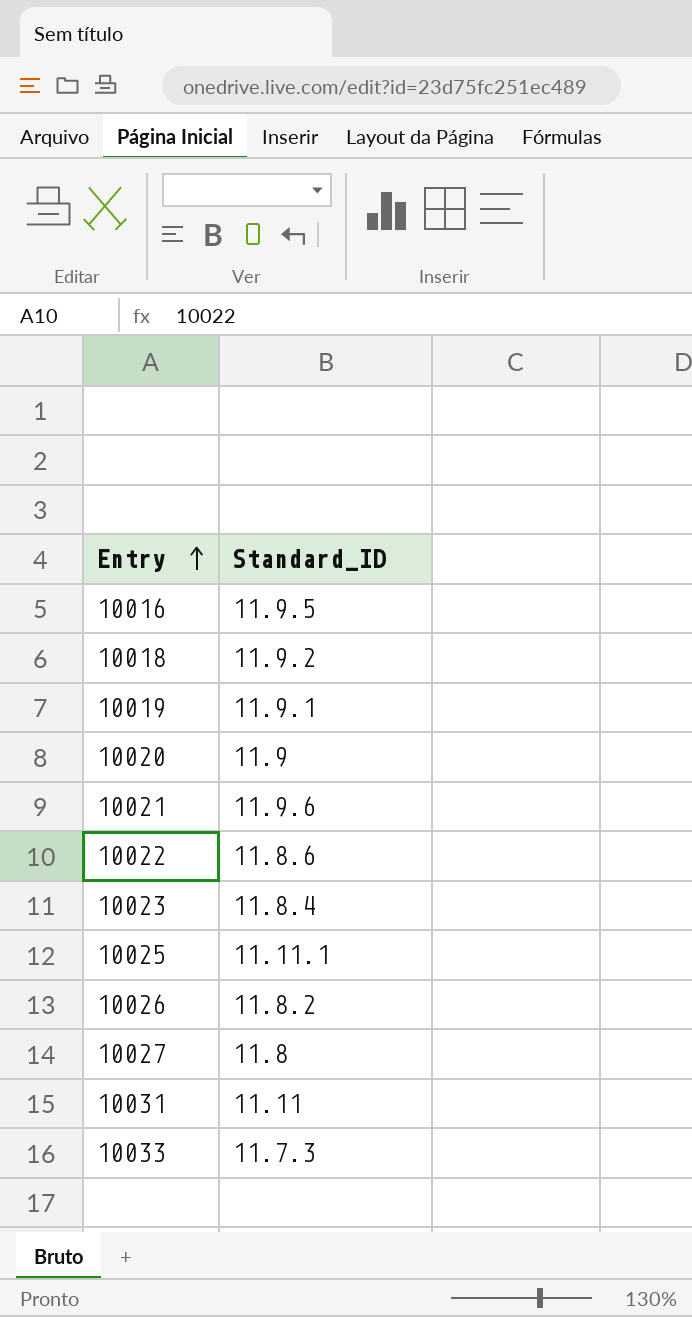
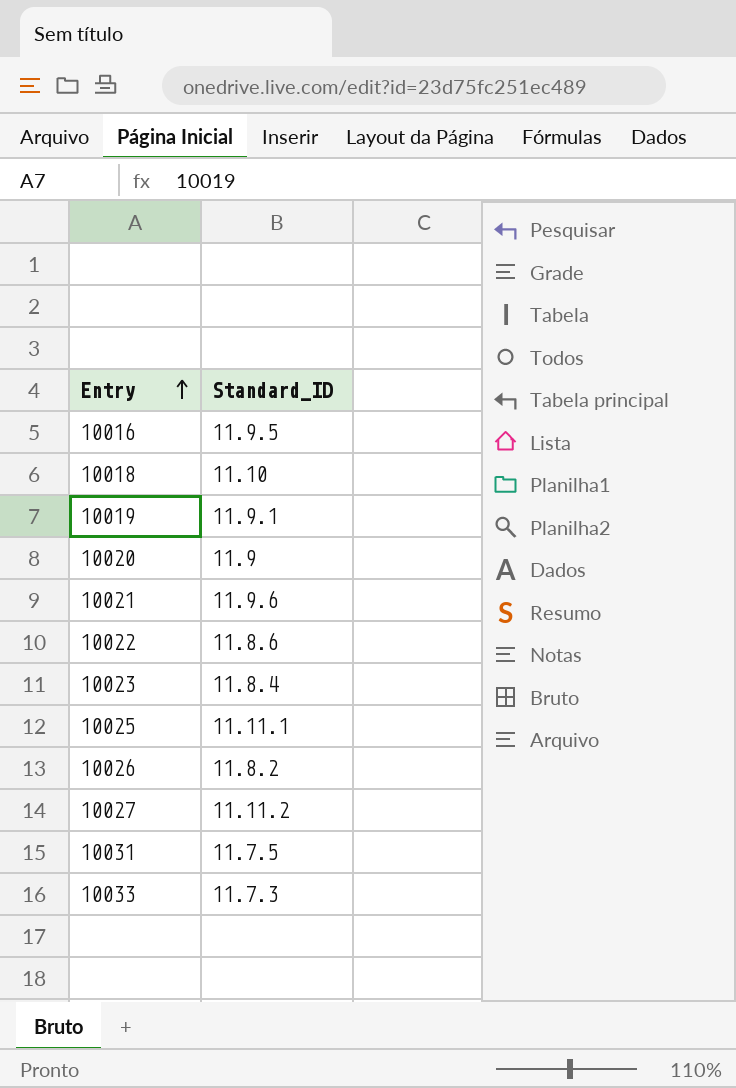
10018 | Standard_ID: 11.9.2 -> 11.10
10027 | Standard_ID: 11.8 -> 11.11.2
10031 | Standard_ID: 11.11 -> 11.7.5

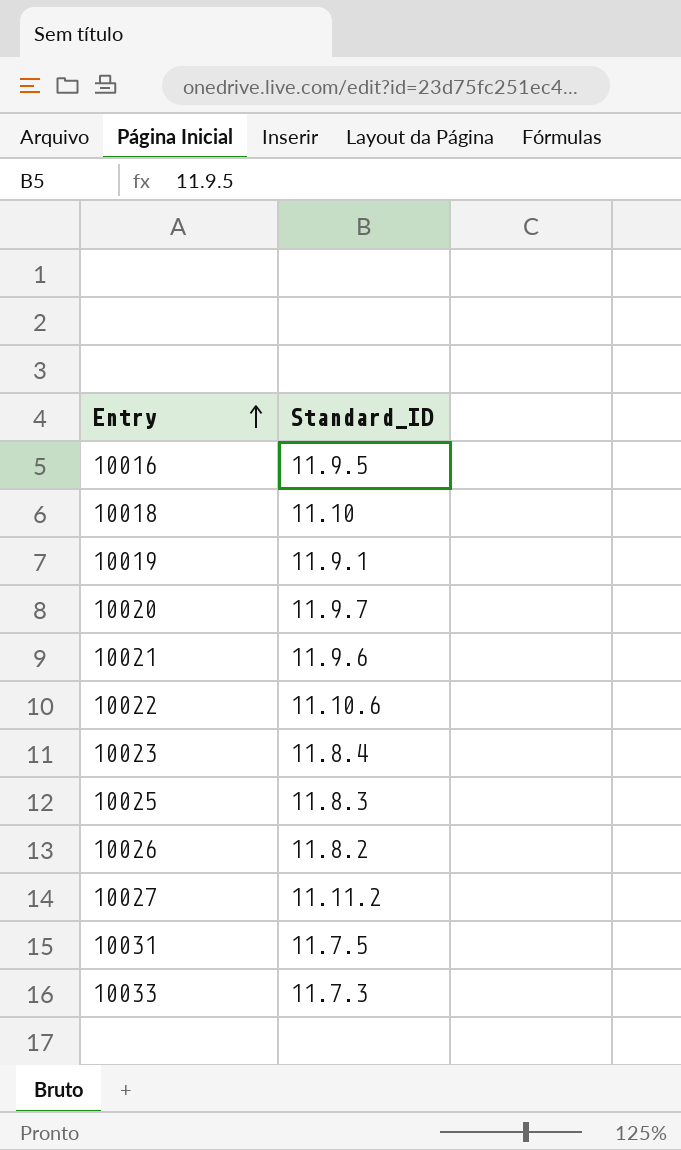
10020 | Standard_ID: 11.9 -> 11.9.7
10022 | Standard_ID: 11.8.6 -> 11.10.6
10025 | Standard_ID: 11.11.1 -> 11.8.3

